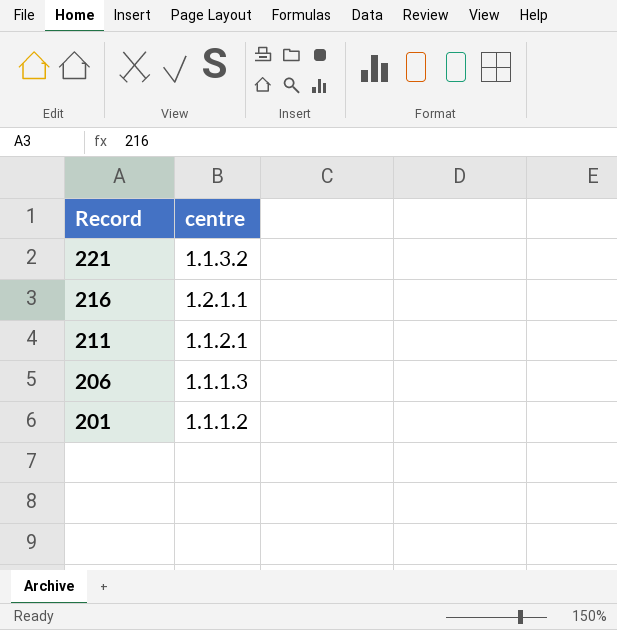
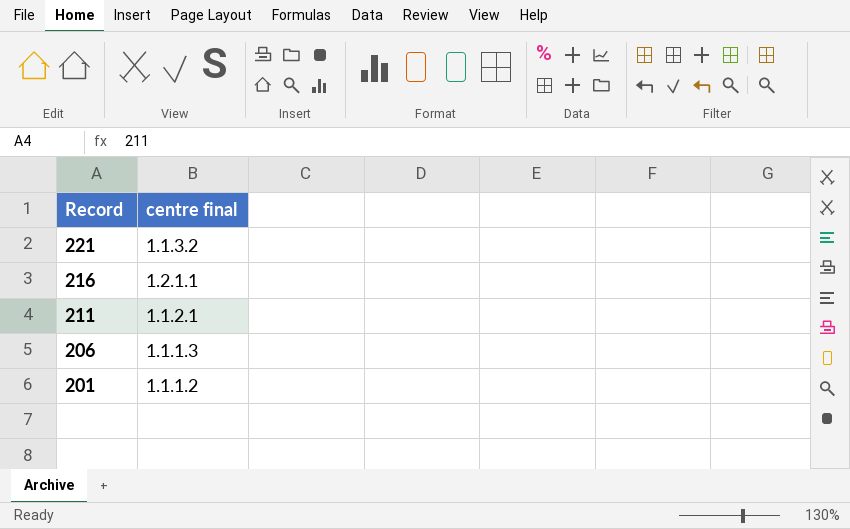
column name: centre -> centre final

